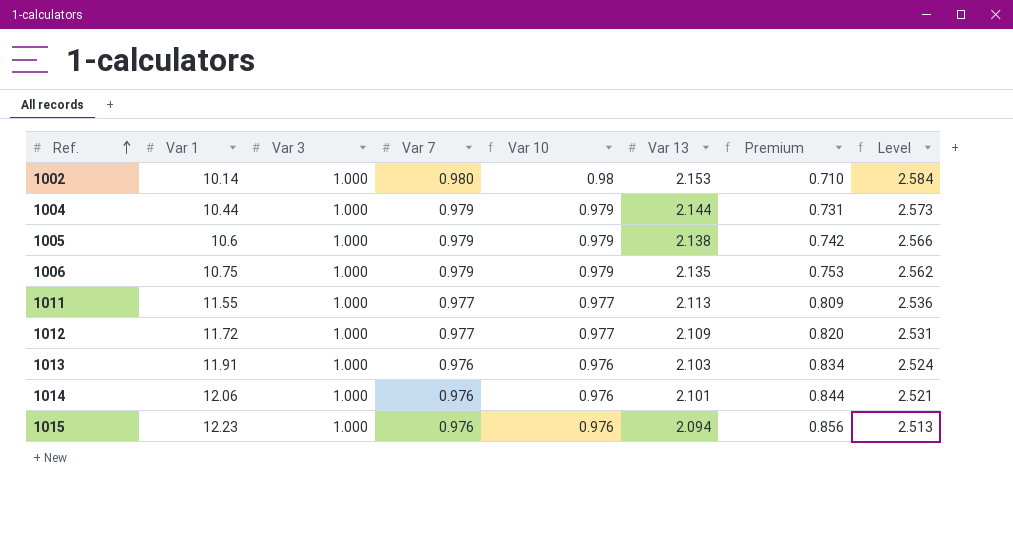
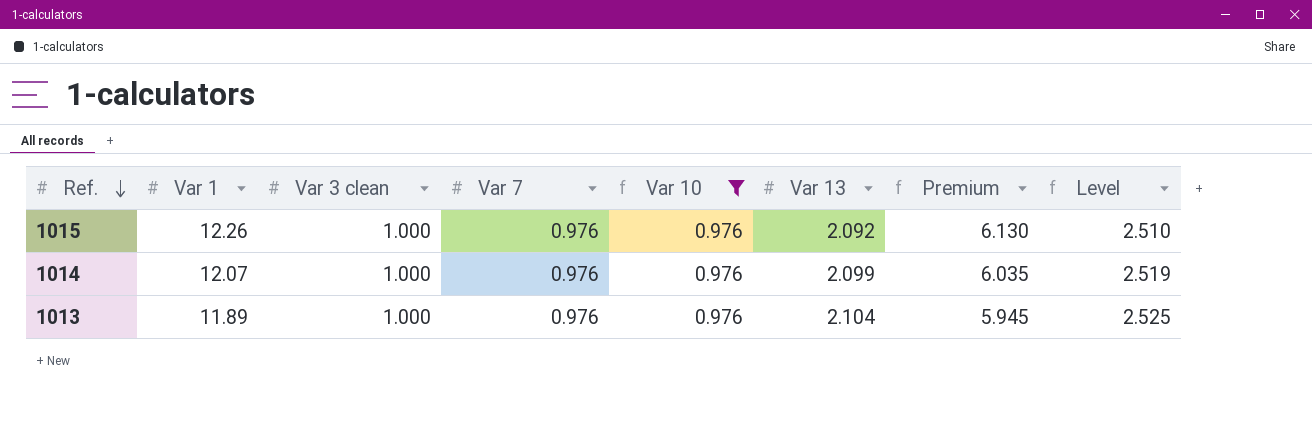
filter: none -> Var 10 = 0.976
row order: Ref. ascending -> Ref. descending
column name: Var 3 -> Var 3 clean
column Premium | formula: [Var 1] * 0.07 -> [Var 1] * 0.5
1015 | Var 1: 12.23 -> 12.26
1015 | Var 13: 2.094 -> 2.092
1015 | Level: 2.513 -> 2.510
1014 | Var 1: 12.06 -> 12.07
1014 | Var 13: 2.101 -> 2.099
1014 | Level: 2.521 -> 2.519
1013 | Var 1: 11.91 -> 11.89
1013 | Var 13: 2.103 -> 2.104
1013 | Level: 2.524 -> 2.525

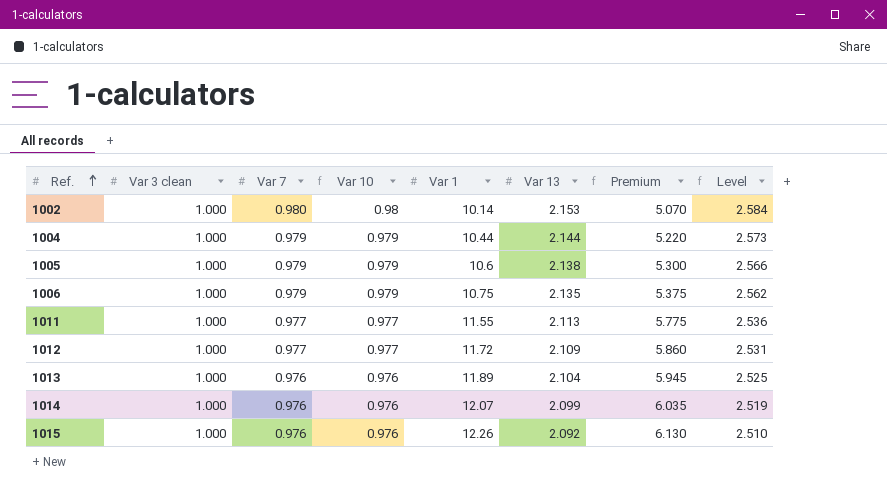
filter: Var 10 = 0.976 -> none
row order: Ref. descending -> Ref. ascending
column Var 1 | position: 2 -> 5

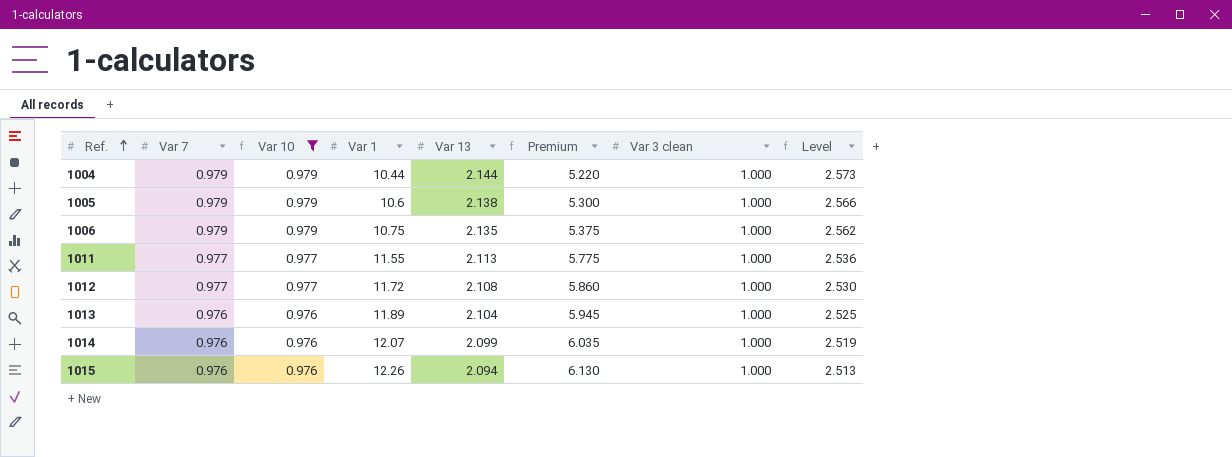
filter: none -> Var 10 != 0.98
column Var 3 clean | position: 2 -> 7
1012 | Var 13: 2.109 -> 2.108
1012 | Level: 2.531 -> 2.530
1015 | Var 13: 2.092 -> 2.094
1015 | Level: 2.510 -> 2.513

